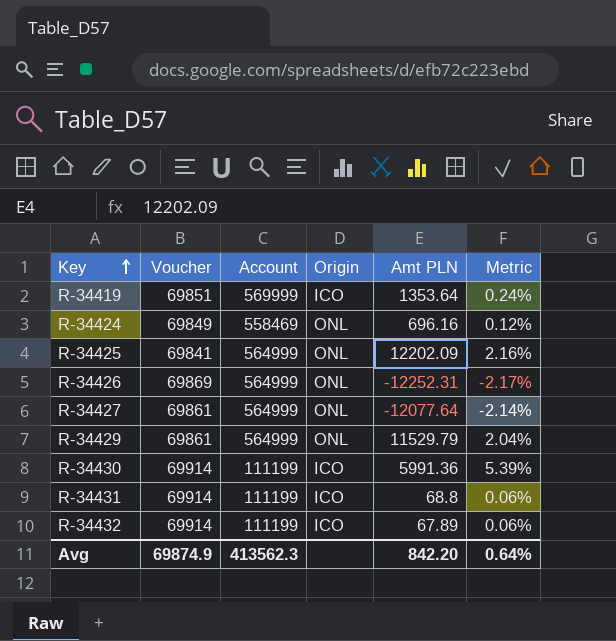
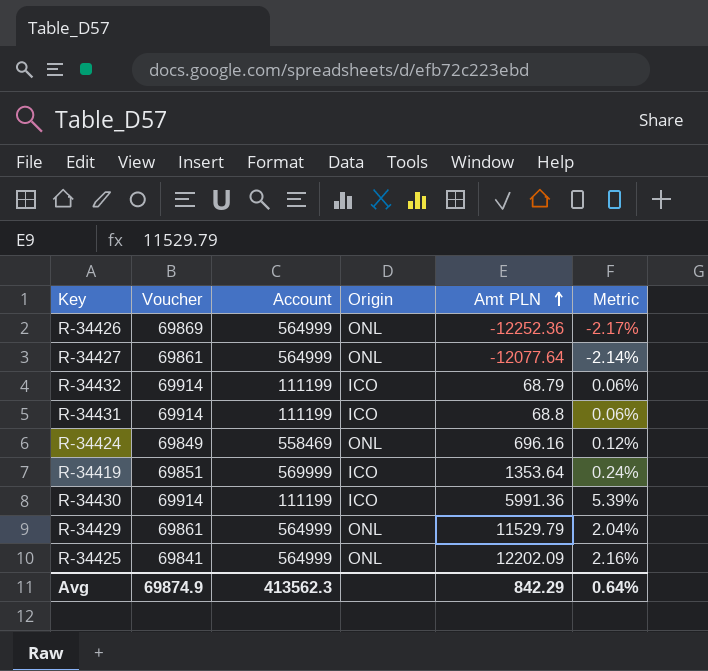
row order: Key ascending -> Amt PLN ascending
R-34426 | Amt PLN: -12252.31 -> -12252.36
R-34432 | Amt PLN: 67.89 -> 68.79
Avg | Amt PLN: 842.20 -> 842.29

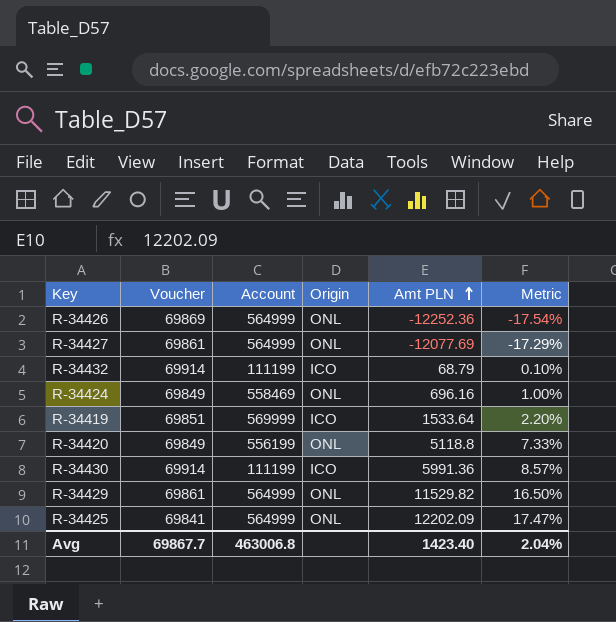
column Metric | formula: [Amt PLN] / [Account] -> [Amt PLN] / [Voucher]
row R-34431: 69914 | 111199 | ICO | 68.8 | 0.06% -> none
R-34427 | Amt PLN: -12077.64 -> -12077.69
R-34419 | Amt PLN: 1353.64 -> 1533.64
row R-34420: none -> 69849 | 556199 | ONL | 5118.8 | 7.33%
R-34429 | Amt PLN: 11529.79 -> 11529.82
Avg | Voucher: 69874.9 -> 69867.7
Avg | Account: 413562.3 -> 463006.8
Avg | Amt PLN: 842.29 -> 1423.40
Avg | Metric: 0.64% -> 2.04%

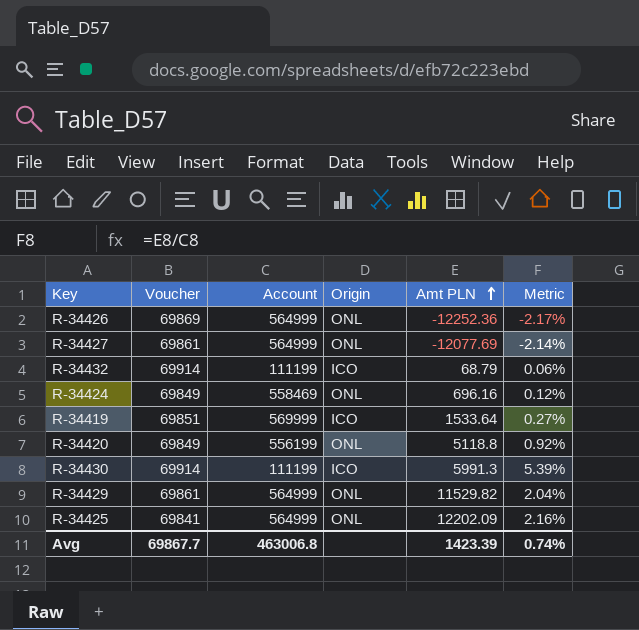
column Metric | formula: [Amt PLN] / [Voucher] -> [Amt PLN] / [Account]
R-34430 | Amt PLN: 5991.36 -> 5991.3
Avg | Amt PLN: 1423.40 -> 1423.39
Avg | Metric: 2.04% -> 0.74%

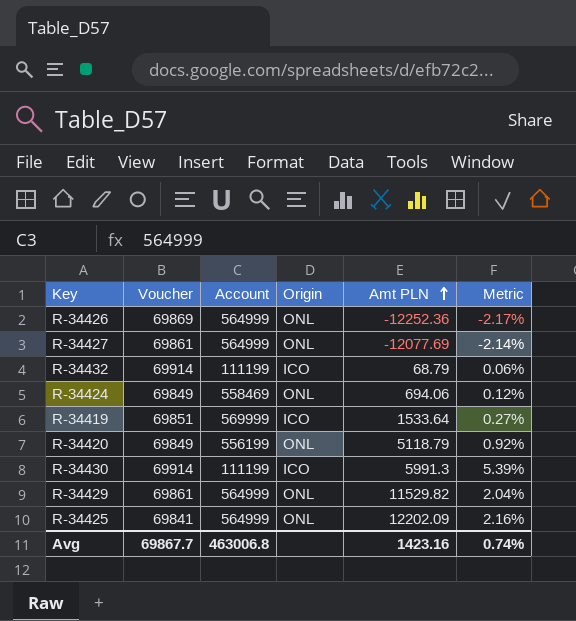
R-34424 | Amt PLN: 696.16 -> 694.06
R-34420 | Amt PLN: 5118.8 -> 5118.79
Avg | Amt PLN: 1423.39 -> 1423.16

